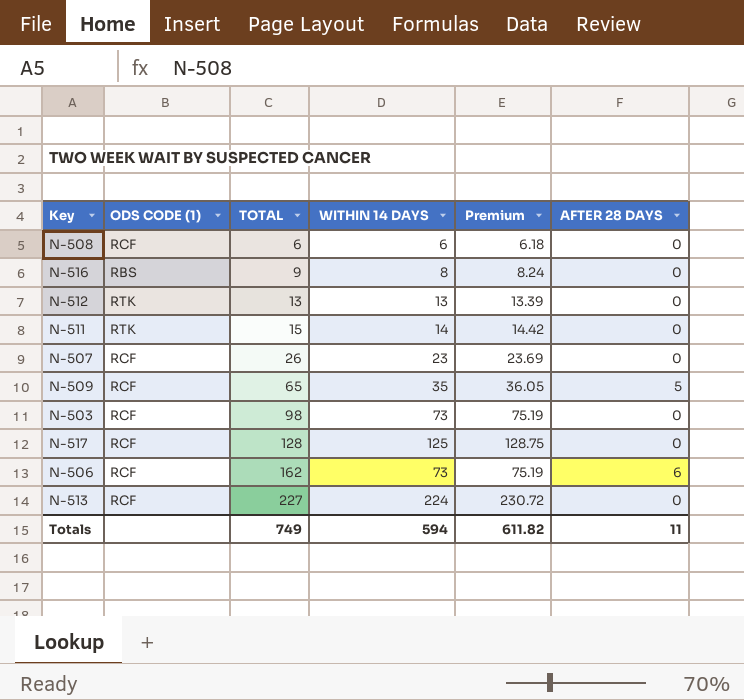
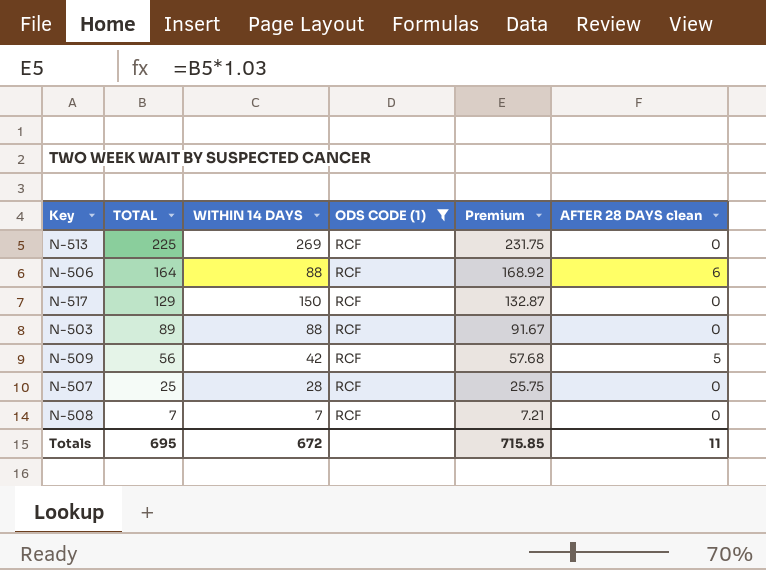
filter: none -> ODS CODE (1) = RCF
row order: TOTAL ascending -> TOTAL descending
column ODS CODE (1) | position: 2 -> 4
column Premium | formula: [WITHIN 14 DAYS] * 1.03 -> [TOTAL] * 1.03
column name: AFTER 28 DAYS -> AFTER 28 DAYS clean
N-513 | TOTAL: 227 -> 225
N-513 | WITHIN 14 DAYS: 224 -> 269
N-506 | TOTAL: 162 -> 164
N-506 | WITHIN 14 DAYS: 73 -> 88
N-517 | TOTAL: 128 -> 129
N-517 | WITHIN 14 DAYS: 125 -> 150
N-503 | TOTAL: 98 -> 89
N-503 | WITHIN 14 DAYS: 73 -> 88
N-509 | TOTAL: 65 -> 56
N-509 | WITHIN 14 DAYS: 35 -> 42
N-507 | TOTAL: 26 -> 25
N-507 | WITHIN 14 DAYS: 23 -> 28
N-508 | TOTAL: 6 -> 7
N-508 | WITHIN 14 DAYS: 6 -> 7
Totals | TOTAL: 749 -> 695
Totals | WITHIN 14 DAYS: 594 -> 672
Totals | Premium: 611.82 -> 715.85

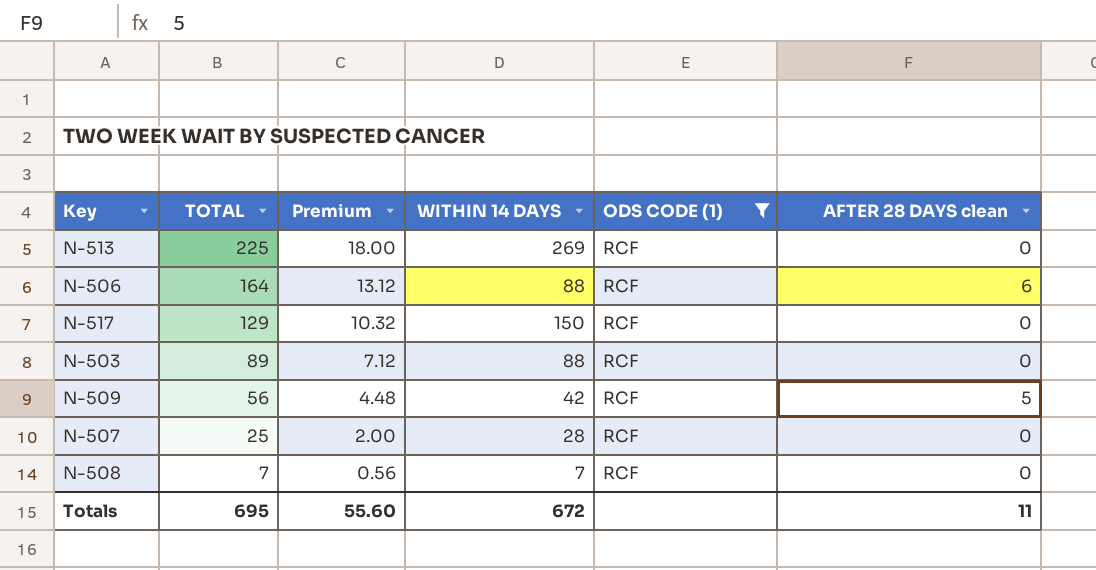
column Premium | formula: [TOTAL] * 1.03 -> [TOTAL] * 0.08
column Premium | position: 5 -> 3
Totals | Premium: 715.85 -> 55.60

